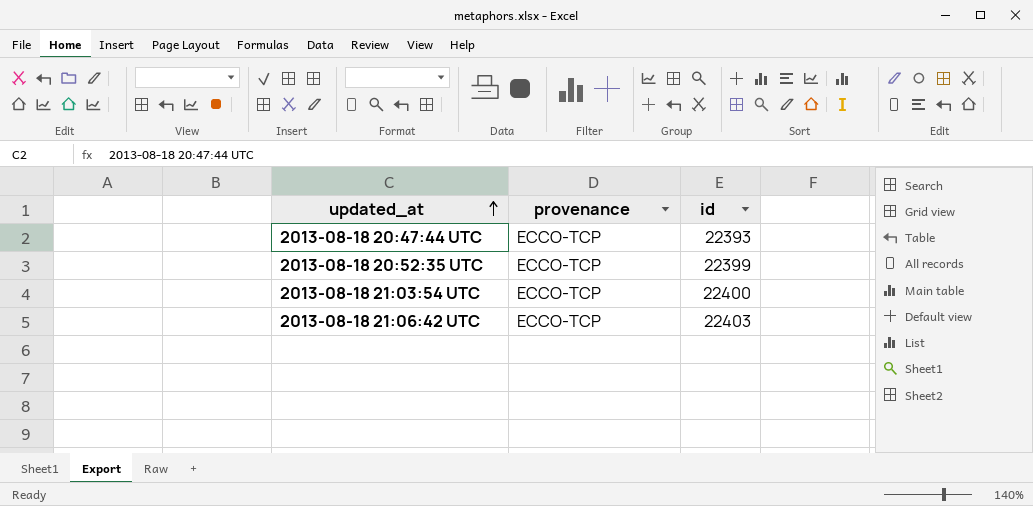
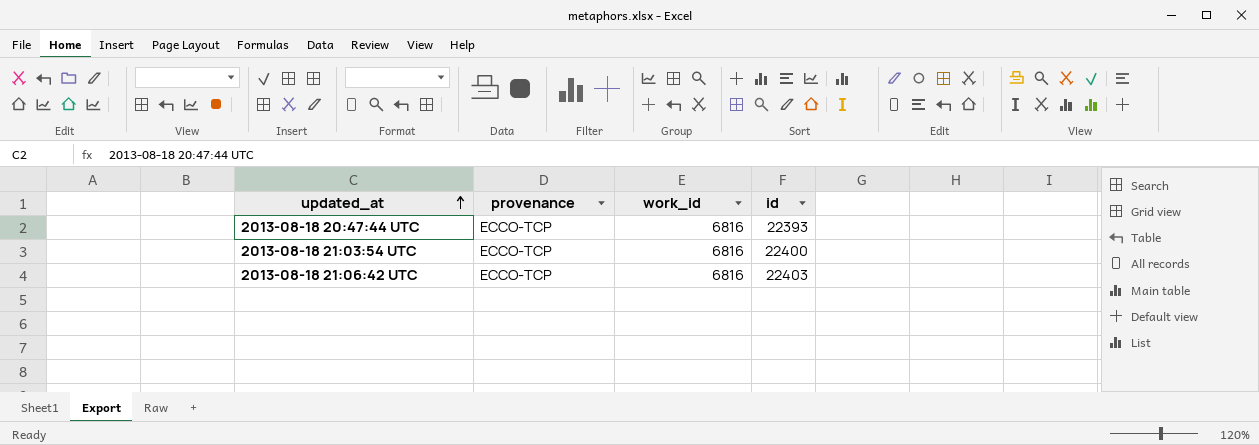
column work_id | position: none -> 3
row 2013-08-18 20:52:35 UTC: ECCO-TCP | 22399 -> none

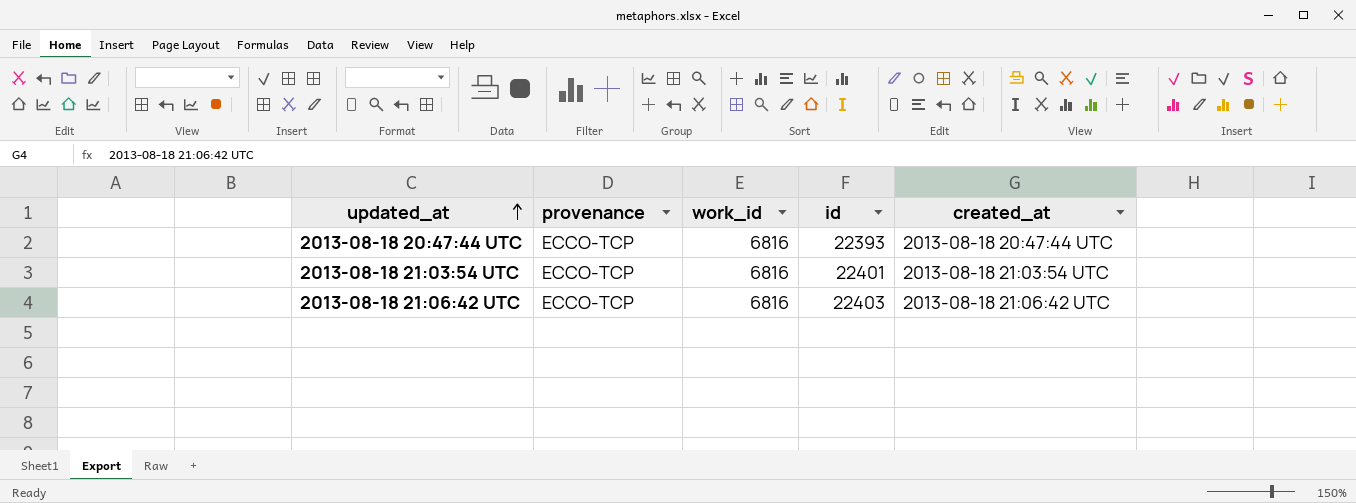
column created_at | position: none -> 5
2013-08-18 21:03:54 UTC | id: 22400 -> 22401

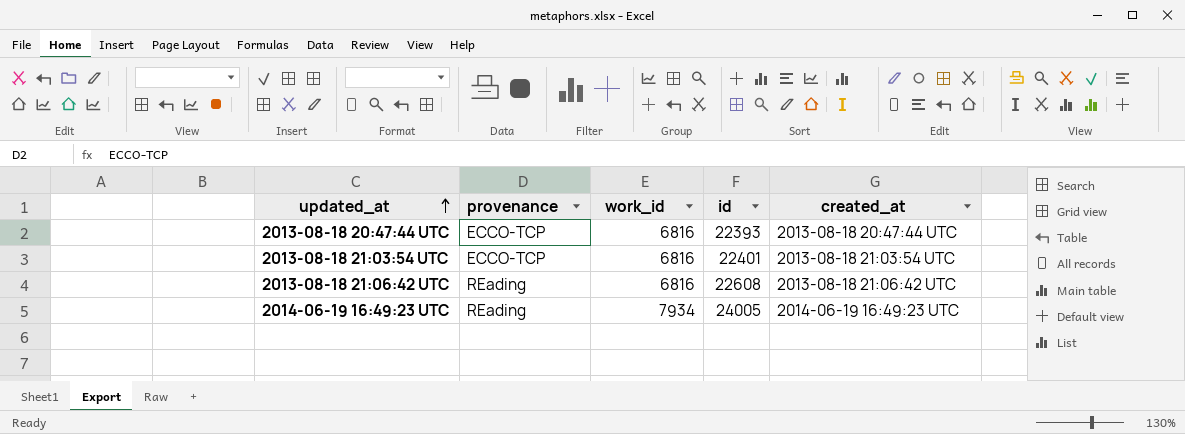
2013-08-18 21:06:42 UTC | provenance: ECCO-TCP -> REading
2013-08-18 21:06:42 UTC | id: 22403 -> 22608
row 2014-06-19 16:49:23 UTC: none -> REading | 7934 | 24005 | 2014-06-19 16:49:23 UTC

